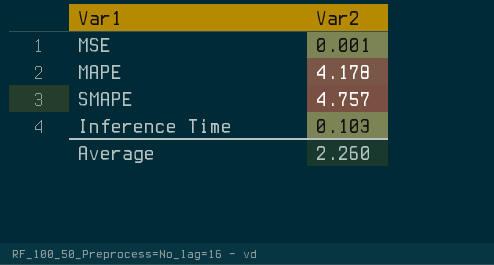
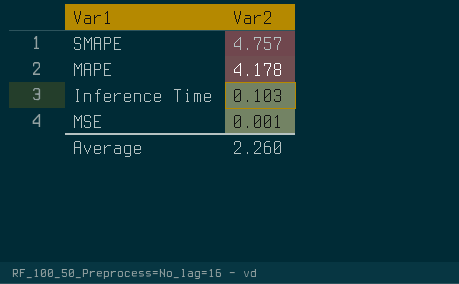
row order: none -> Var2 descending

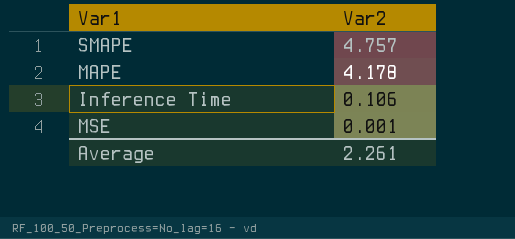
Inference Time | Var2: 0.103 -> 0.106
Average | Var2: 2.260 -> 2.261

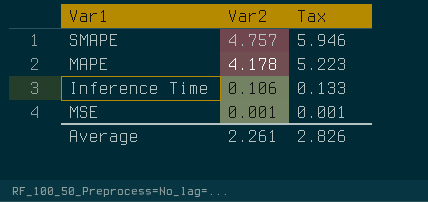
column Tax | formula: none -> [Var2] * 1.25

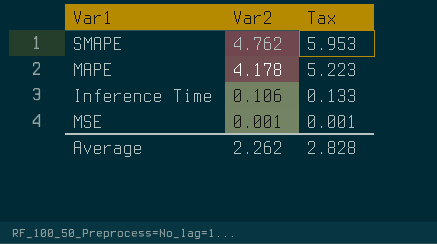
SMAPE | Var2: 4.757 -> 4.762
SMAPE | Tax: 5.946 -> 5.953
Average | Var2: 2.261 -> 2.262
Average | Tax: 2.826 -> 2.828

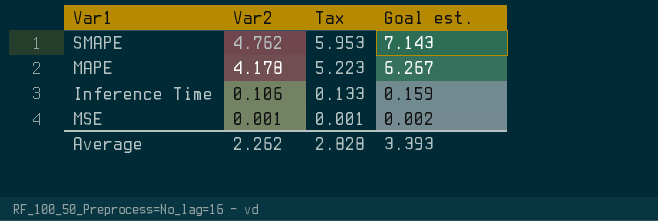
column Goal est. | formula: none -> [Var2] * 1.5

